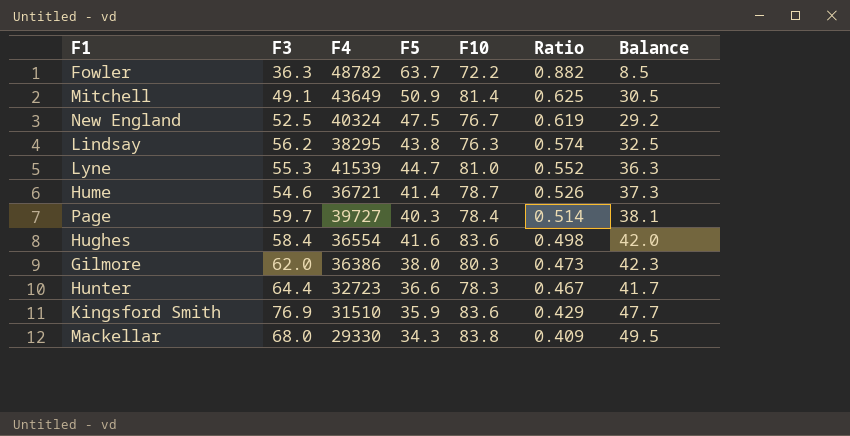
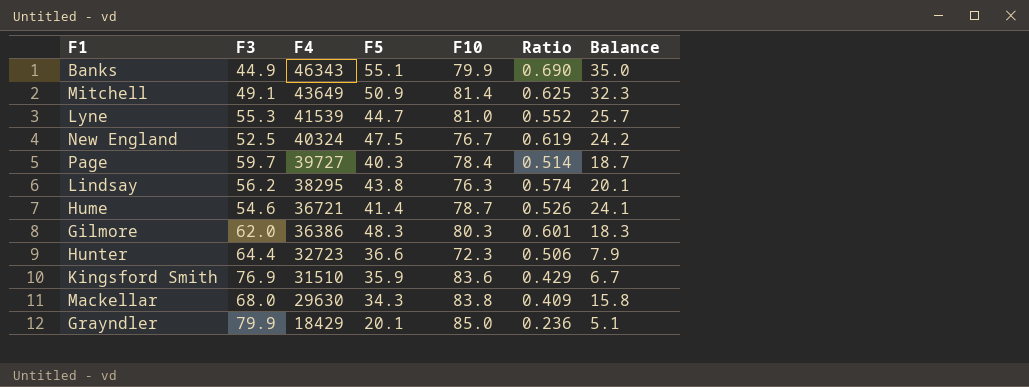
row order: Ratio descending -> F4 descending
column Balance | formula: [F10] - [F5] -> [F10] - [F3]
row Fowler: 36.3 | 48782 | 63.7 | 72.2 | 0.882 | 8.5 -> none
row Hughes: 58.4 | 36554 | 41.6 | 83.6 | 0.498 | 42.0 -> none
row Banks: none -> 44.9 | 46343 | 55.1 | 79.9 | 0.690 | 35.0
Gilmore | F5: 38.0 -> 48.3
Gilmore | Ratio: 0.473 -> 0.601
Hunter | F10: 78.3 -> 72.3
Hunter | Ratio: 0.467 -> 0.506
Mackellar | F4: 29330 -> 29630
row Grayndler: none -> 79.9 | 18429 | 20.1 | 85.0 | 0.236 | 5.1

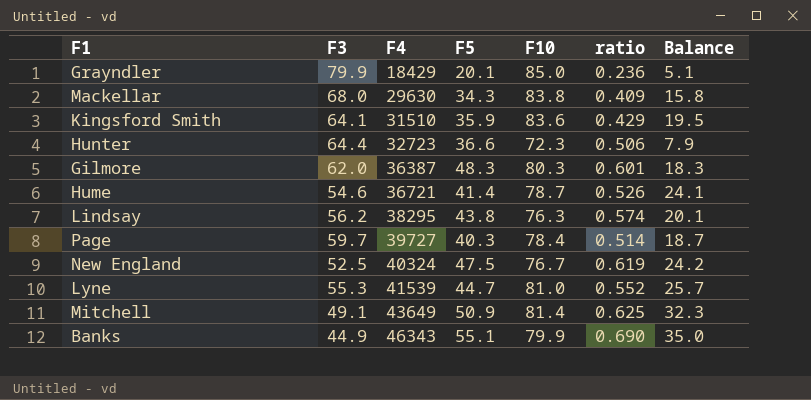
row order: F4 descending -> F4 ascending
column name: Ratio -> ratio
Kingsford Smith | F3: 76.9 -> 64.1
Kingsford Smith | Balance: 6.7 -> 19.5
Gilmore | F4: 36386 -> 36387

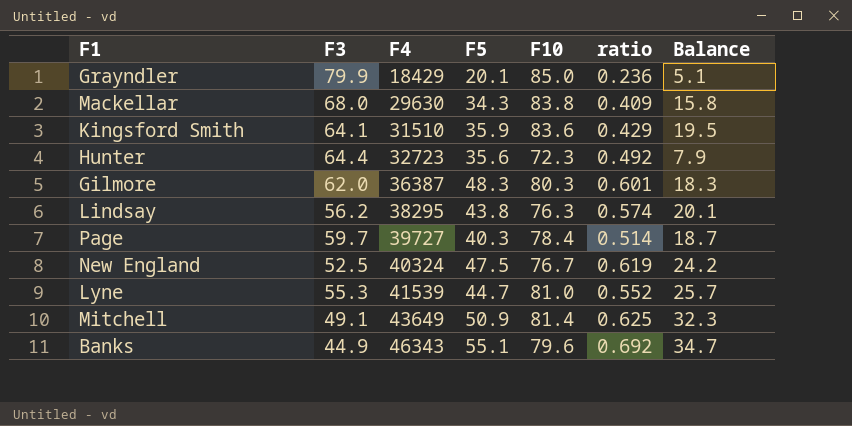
row Hume: 54.6 | 36721 | 41.4 | 78.7 | 0.526 | 24.1 -> none
Hunter | F5: 36.6 -> 35.6
Hunter | ratio: 0.506 -> 0.492
Banks | F10: 79.9 -> 79.6
Banks | ratio: 0.690 -> 0.692
Banks | Balance: 35.0 -> 34.7

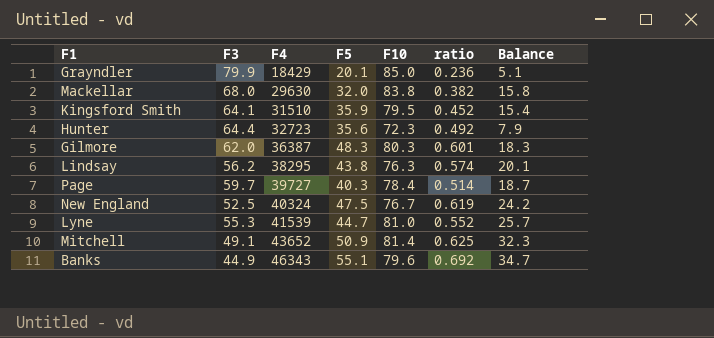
Mackellar | F5: 34.3 -> 32.0
Mackellar | ratio: 0.409 -> 0.382
Kingsford Smith | F10: 83.6 -> 79.5
Kingsford Smith | ratio: 0.429 -> 0.452
Kingsford Smith | Balance: 19.5 -> 15.4
Mitchell | F4: 43649 -> 43652

